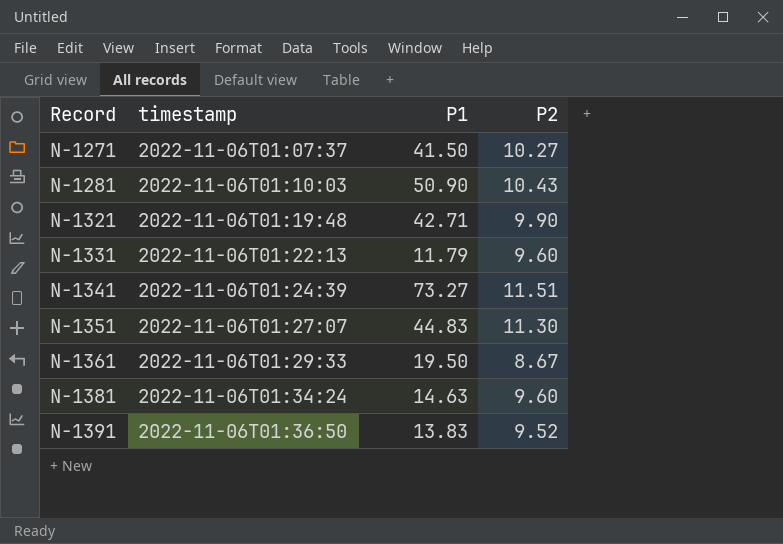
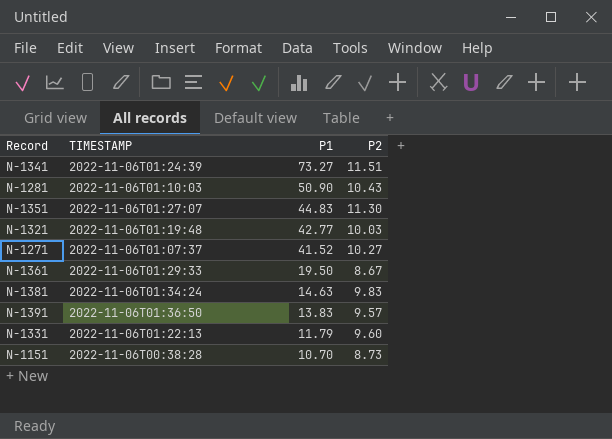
row order: Record ascending -> P1 descending
column name: timestamp -> TIMESTAMP
N-1321 | P1: 42.71 -> 42.77
N-1321 | P2: 9.90 -> 10.03
N-1271 | P1: 41.50 -> 41.52
N-1381 | P2: 9.60 -> 9.83
N-1391 | P2: 9.52 -> 9.57
row N-1151: none -> 2022-11-06T00:38:28 | 10.70 | 8.73

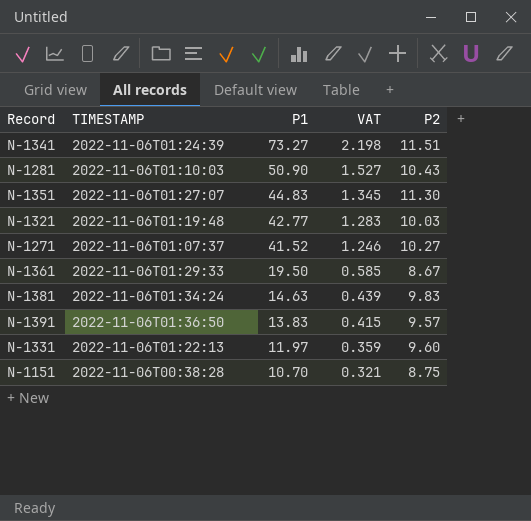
column VAT | formula: none -> [P1] * 0.03
N-1331 | P1: 11.79 -> 11.97
N-1151 | P2: 8.73 -> 8.75

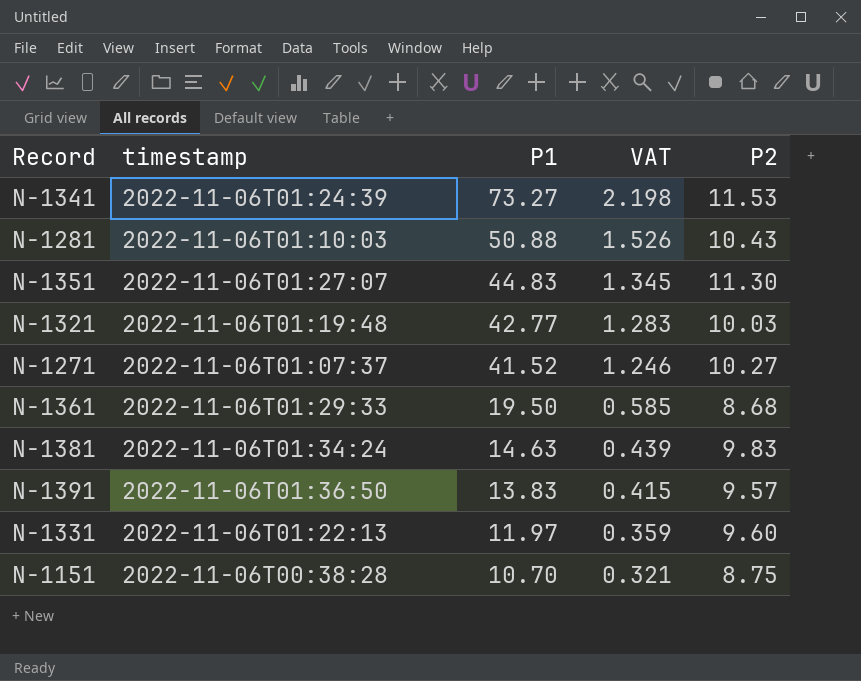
column name: TIMESTAMP -> timestamp
N-1341 | P2: 11.51 -> 11.53
N-1281 | P1: 50.90 -> 50.88
N-1281 | VAT: 1.527 -> 1.526
N-1361 | P2: 8.67 -> 8.68

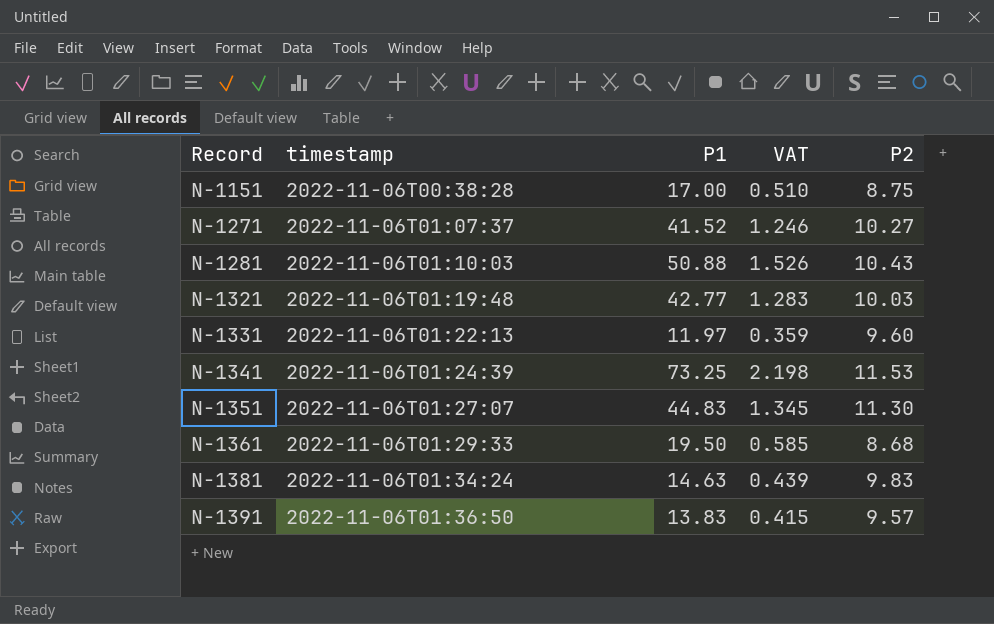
row order: P1 descending -> Record ascending
N-1151 | P1: 10.70 -> 17.00
N-1151 | VAT: 0.321 -> 0.510
N-1341 | P1: 73.27 -> 73.25

